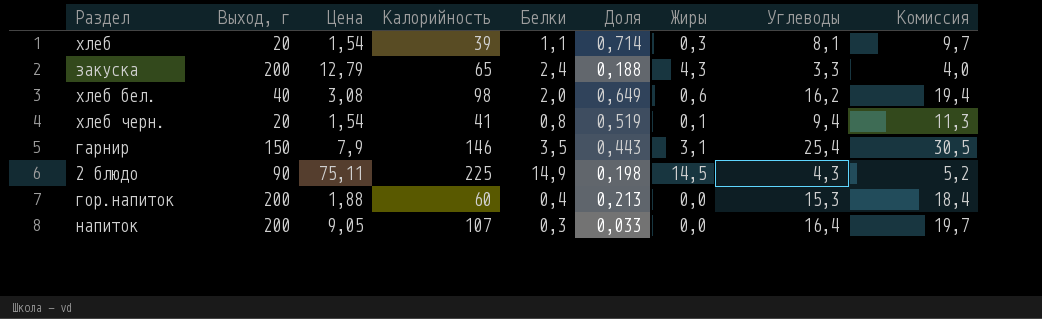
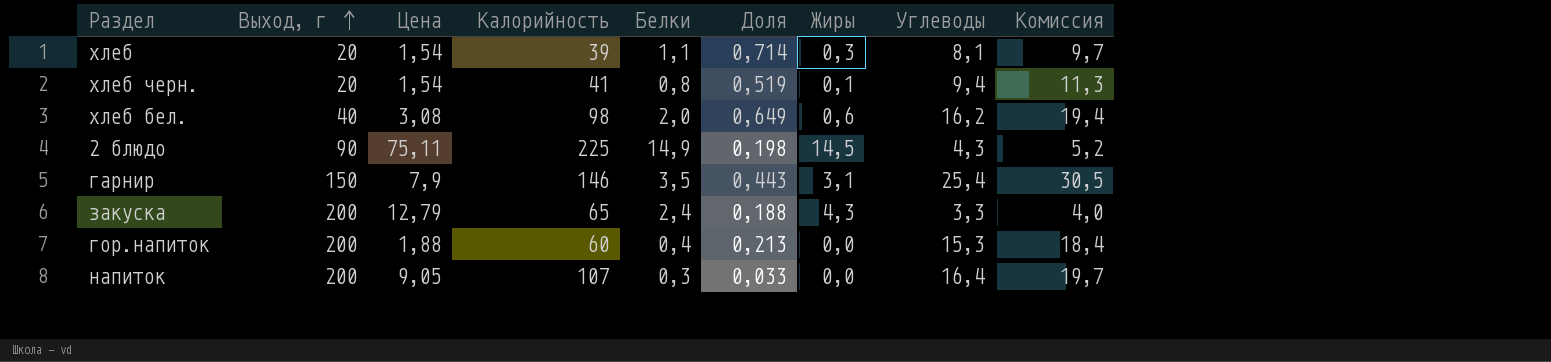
row order: none -> Выход, г ascending

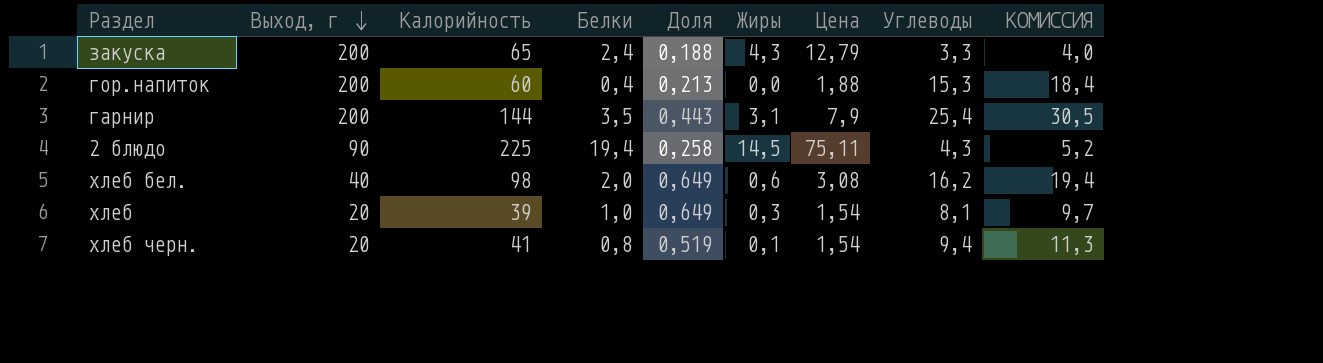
row order: Выход, г ascending -> Выход, г descending
column Цена | position: 3 -> 7
column name: Комиссия -> КОМИССИЯ
row напиток: 200 | 9,05 | 107 | 0,3 | 0,033 | 0,0 | 16,4 | 19,7 -> none
гарнир | Выход, г: 150 -> 200
гарнир | Калорийность: 146 -> 144
2 блюдо | Белки: 14,9 -> 19,4
2 блюдо | Доля: 0,198 -> 0,258
хлеб | Белки: 1,1 -> 1,0
хлеб | Доля: 0,714 -> 0,649

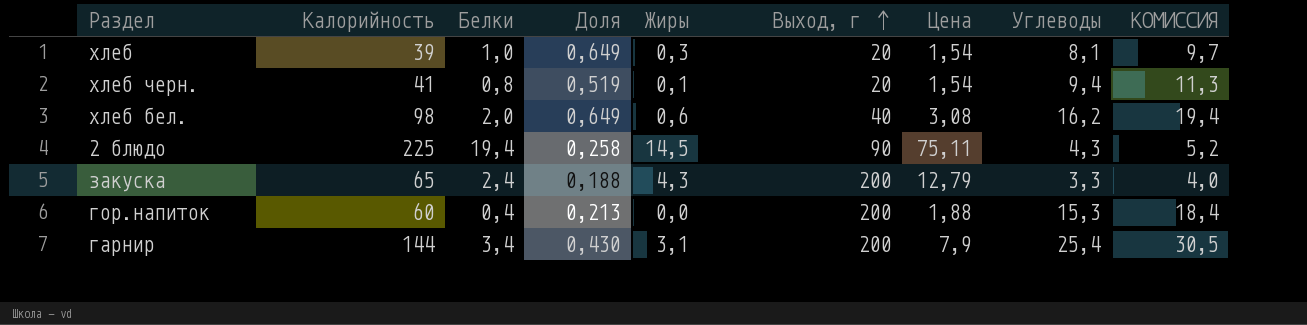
row order: Выход, г descending -> Выход, г ascending
column Выход, г | position: 2 -> 6
гарнир | Белки: 3,5 -> 3,4
гарнир | Доля: 0,443 -> 0,430

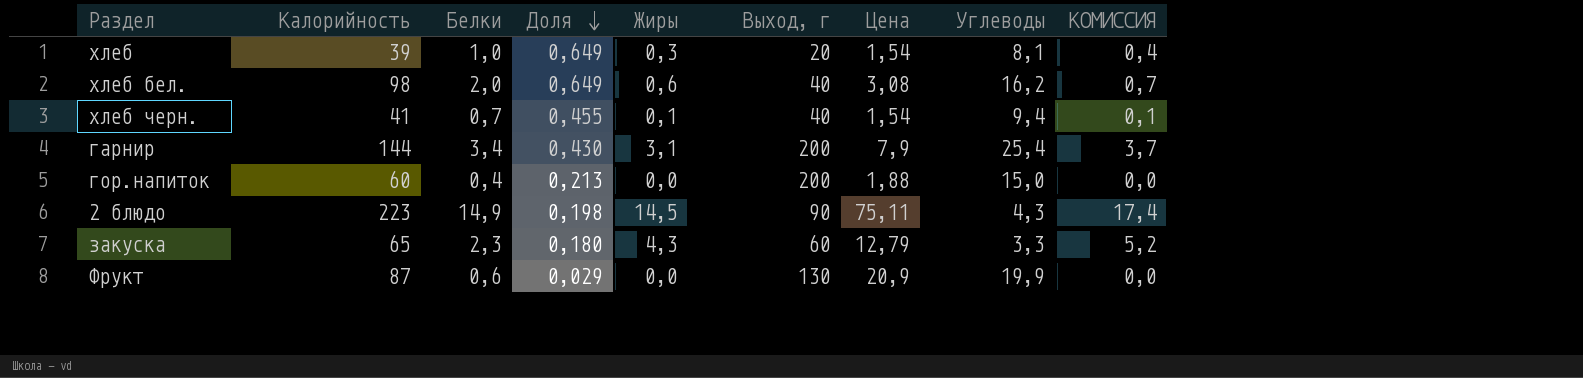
row order: Выход, г ascending -> Доля descending
column КОМИССИЯ | formula: [Углеводы] * 1,2 -> [Жиры] * 1,2
хлеб черн. | Белки: 0,8 -> 0,7
хлеб черн. | Доля: 0,519 -> 0,455
хлеб черн. | Выход, г: 20 -> 40
гор.напиток | Углеводы: 15,3 -> 15,0
2 блюдо | Калорийность: 225 -> 223
2 блюдо | Белки: 19,4 -> 14,9
2 блюдо | Доля: 0,258 -> 0,198
закуска | Белки: 2,4 -> 2,3
закуска | Доля: 0,188 -> 0,180
закуска | Выход, г: 200 -> 60
row Фрукт: none -> 87 | 0,6 | 0,029 | 0,0 | 130 | 20,9 | 19,9 | 0,0

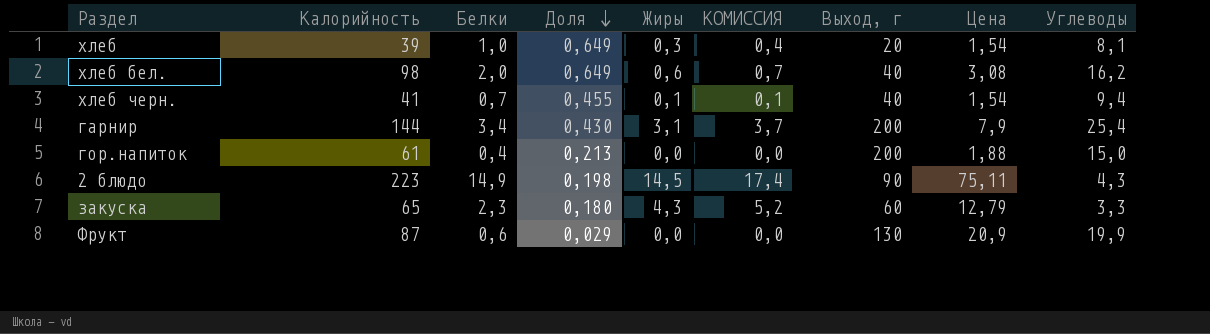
column КОМИССИЯ | position: 9 -> 6
гор.напиток | Калорийность: 60 -> 61

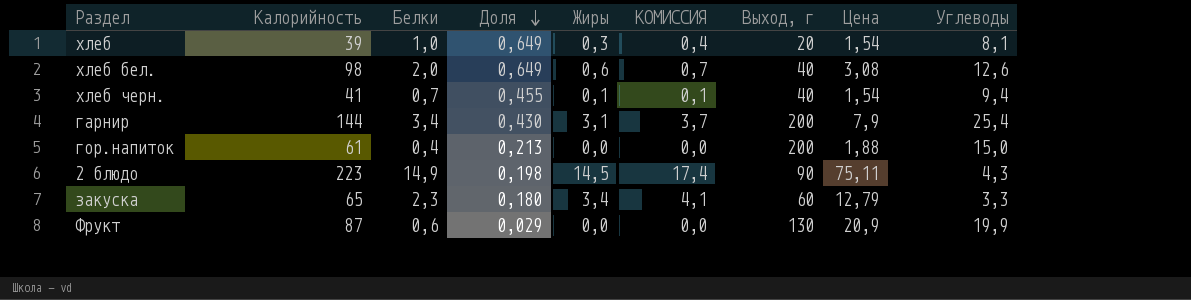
хлеб бел. | Углеводы: 16,2 -> 12,6
закуска | Жиры: 4,3 -> 3,4
закуска | КОМИССИЯ: 5,2 -> 4,1

